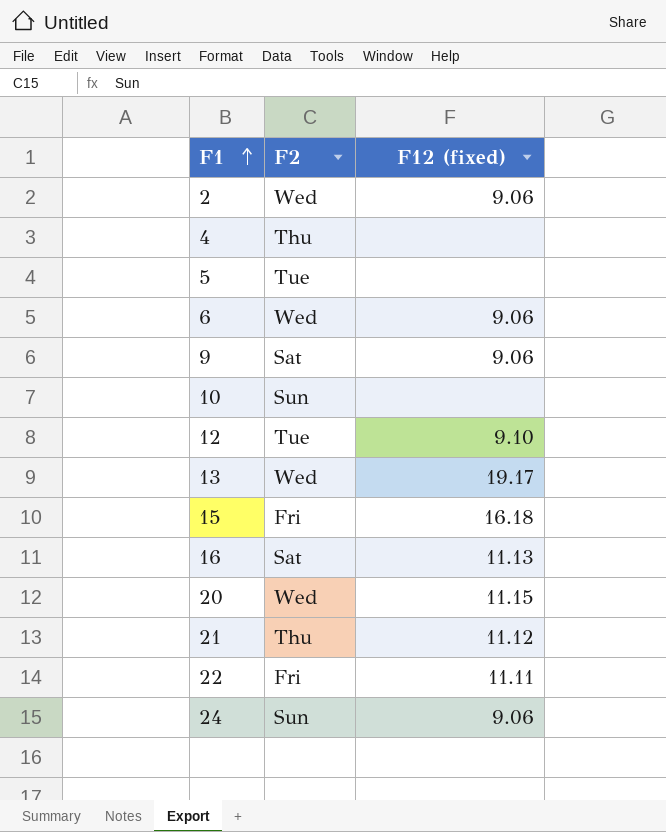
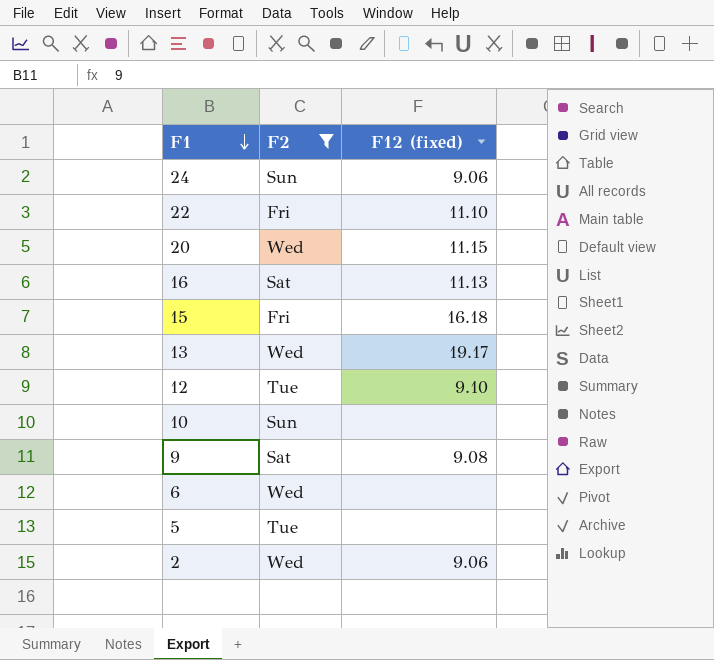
filter: none -> F2 != Thu
row order: F1 ascending -> F1 descending
22 | F12 (fixed): 11.11 -> 11.10
9 | F12 (fixed): 9.06 -> 9.08
6 | F12 (fixed): 9.06 -> none

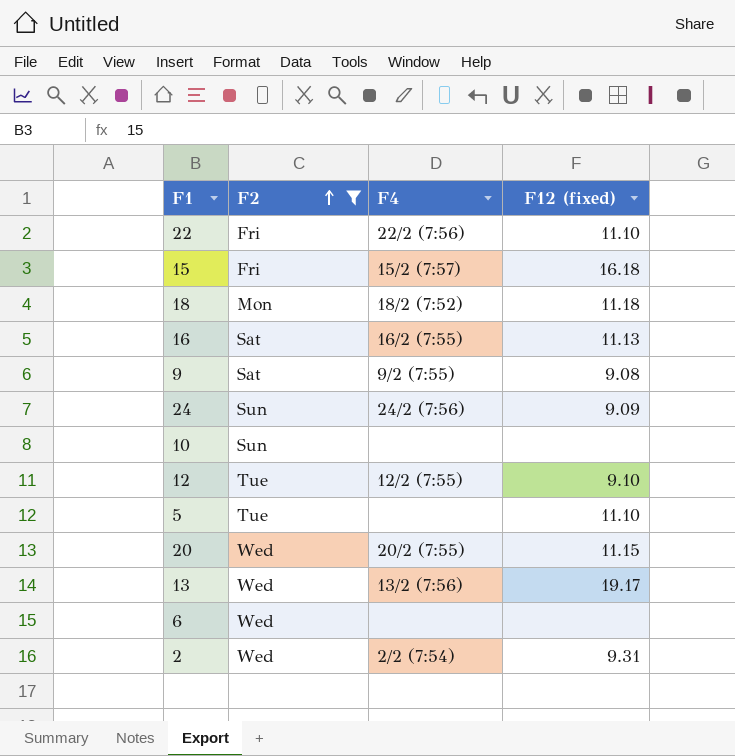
row order: F1 descending -> F2 ascending
column F4 | position: none -> 3
row 18: none -> Mon | 18/2 (7:52) | 11.18
24 | F12 (fixed): 9.06 -> 9.09
5 | F12 (fixed): none -> 11.10
2 | F12 (fixed): 9.06 -> 9.31

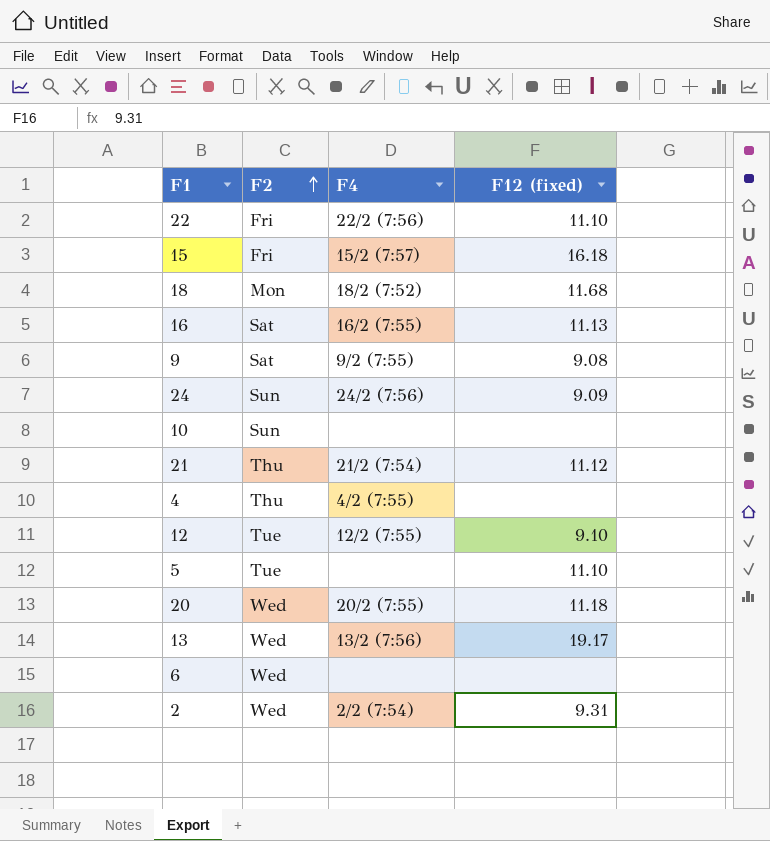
filter: F2 != Thu -> none
18 | F12 (fixed): 11.18 -> 11.68
20 | F12 (fixed): 11.15 -> 11.18

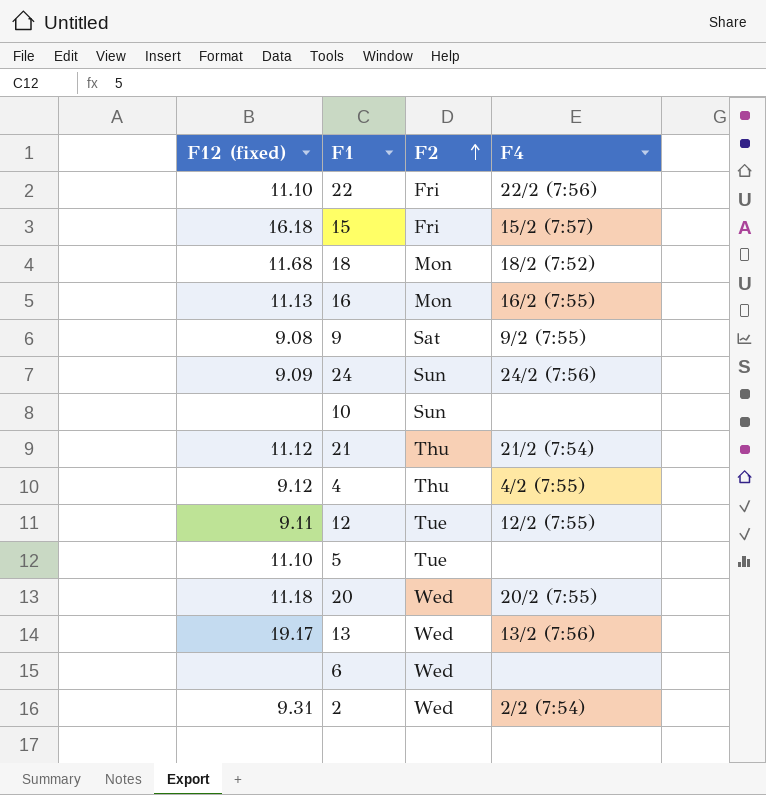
column F12 (fixed) | position: 4 -> 1
16 | F2: Sat -> Mon
4 | F12 (fixed): none -> 9.12
12 | F12 (fixed): 9.10 -> 9.11

